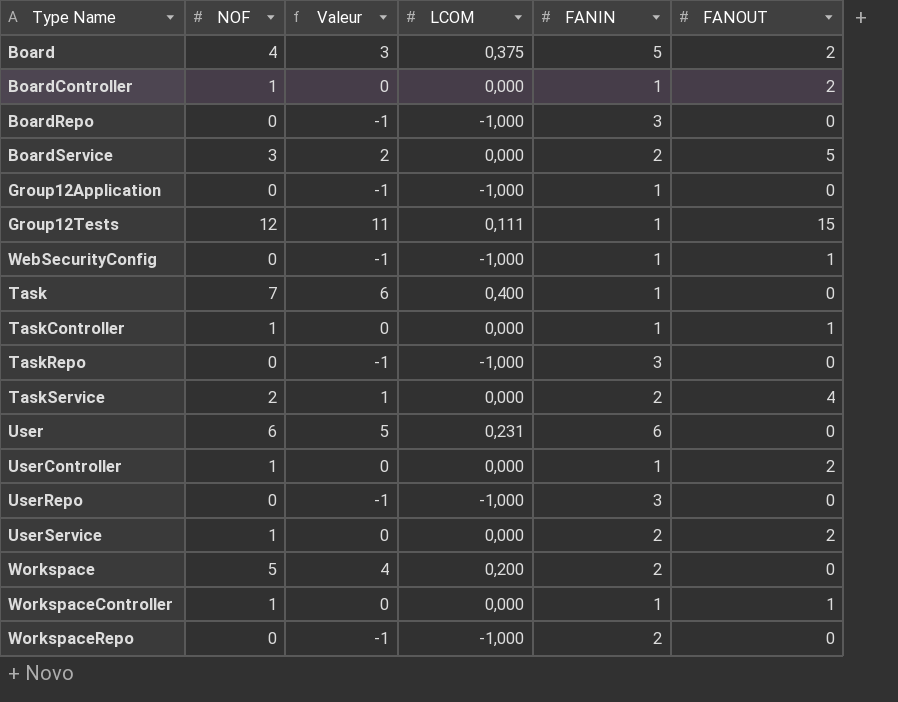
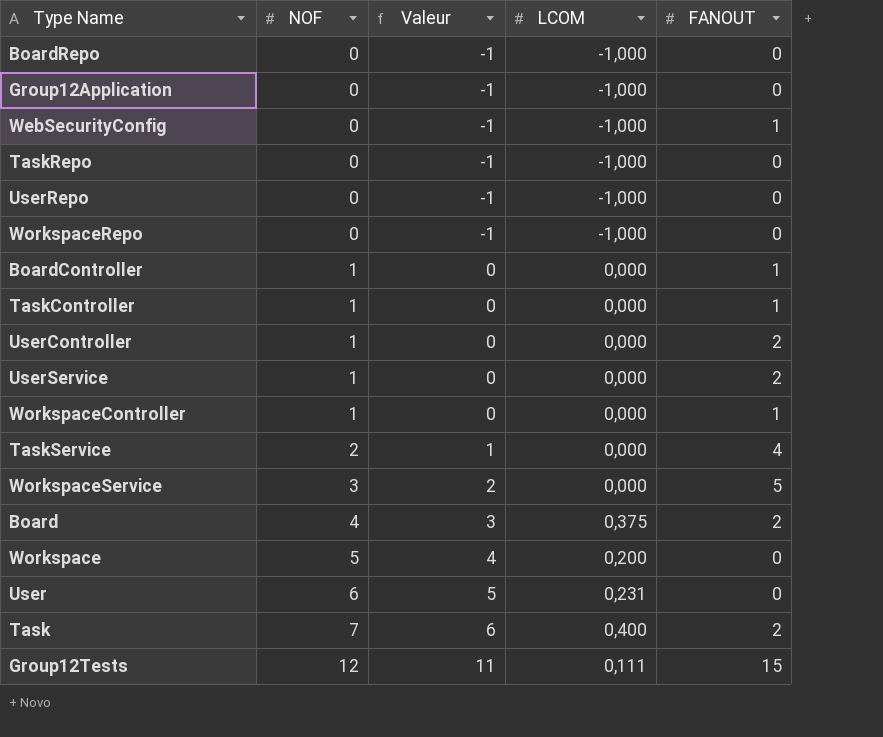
row order: none -> NOF ascending
column FANIN | position: 5 -> none
row BoardService: 3 | 2 | 0,000 | 2 | 5 -> none
BoardController | FANOUT: 2 -> 1
row WorkspaceService: none -> 3 | 2 | 0,000 | 5
Task | FANOUT: 0 -> 2

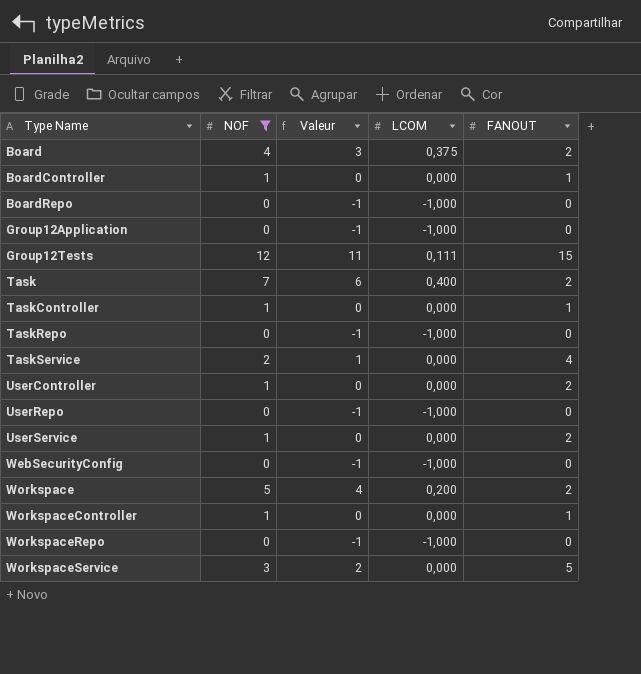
filter: none -> NOF != 6
row order: NOF ascending -> Type Name ascending
WebSecurityConfig | FANOUT: 1 -> 0
Workspace | FANOUT: 0 -> 2

